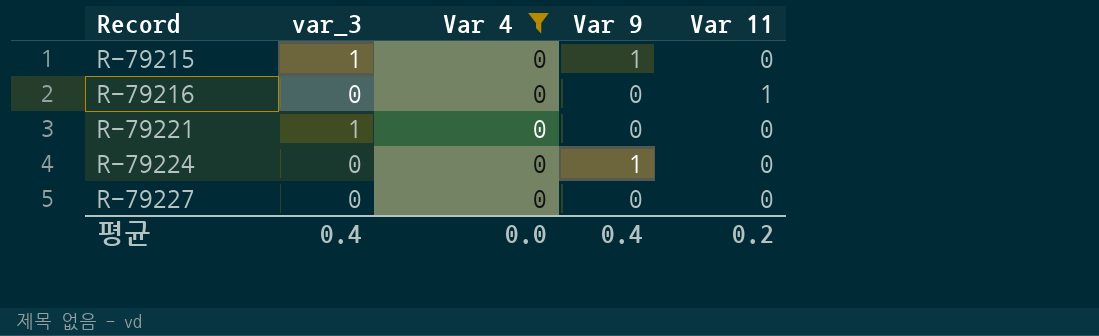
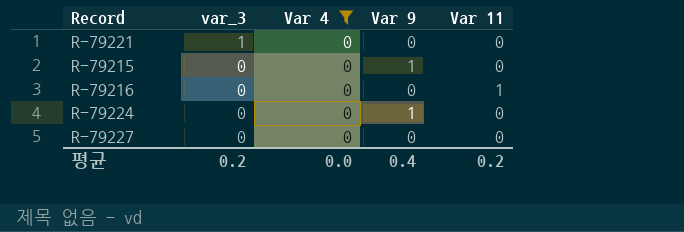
row order: Record ascending -> var_3 descending
R-79215 | var_3: 1 -> 0
평균 | var_3: 0.4 -> 0.2

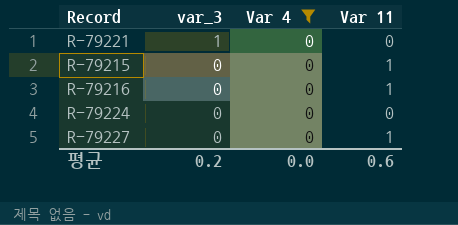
column Var 9 | position: 4 -> none
R-79215 | Var 11: 0 -> 1
R-79227 | Var 11: 0 -> 1
평균 | Var 11: 0.2 -> 0.6

